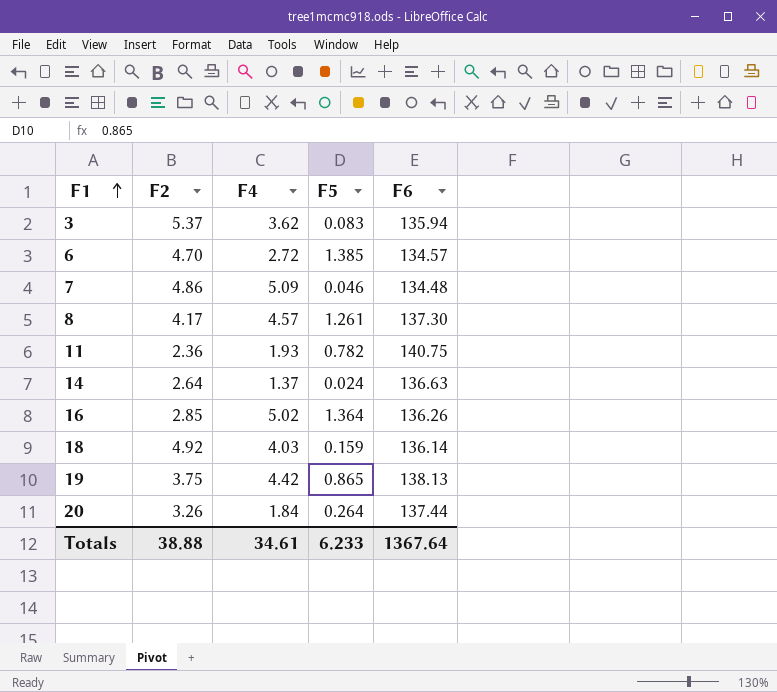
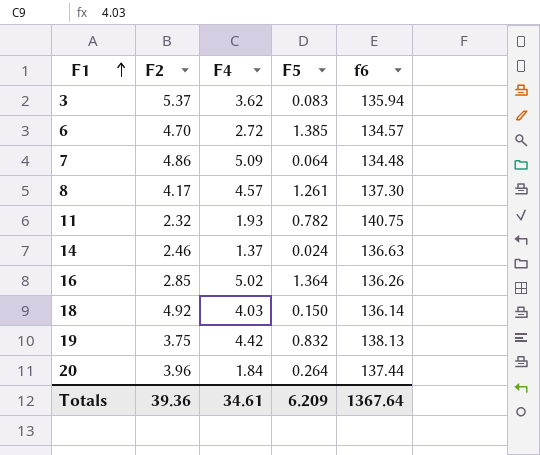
column name: F6 -> f6
7 | F5: 0.046 -> 0.064
11 | F2: 2.36 -> 2.32
14 | F2: 2.64 -> 2.46
18 | F5: 0.159 -> 0.150
19 | F5: 0.865 -> 0.832
20 | F2: 3.26 -> 3.96
Totals | F2: 38.88 -> 39.36
Totals | F5: 6.233 -> 6.209

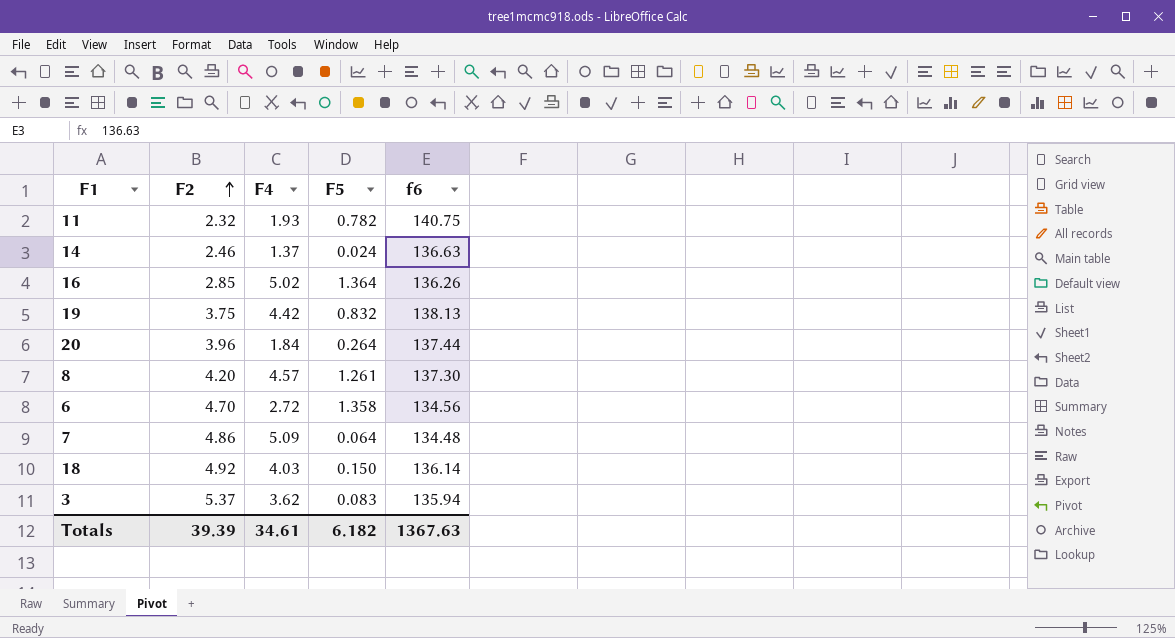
row order: F1 ascending -> F2 ascending
8 | F2: 4.17 -> 4.20
6 | F5: 1.385 -> 1.358
6 | f6: 134.57 -> 134.56
Totals | F2: 39.36 -> 39.39
Totals | F5: 6.209 -> 6.182
Totals | f6: 1367.64 -> 1367.63

